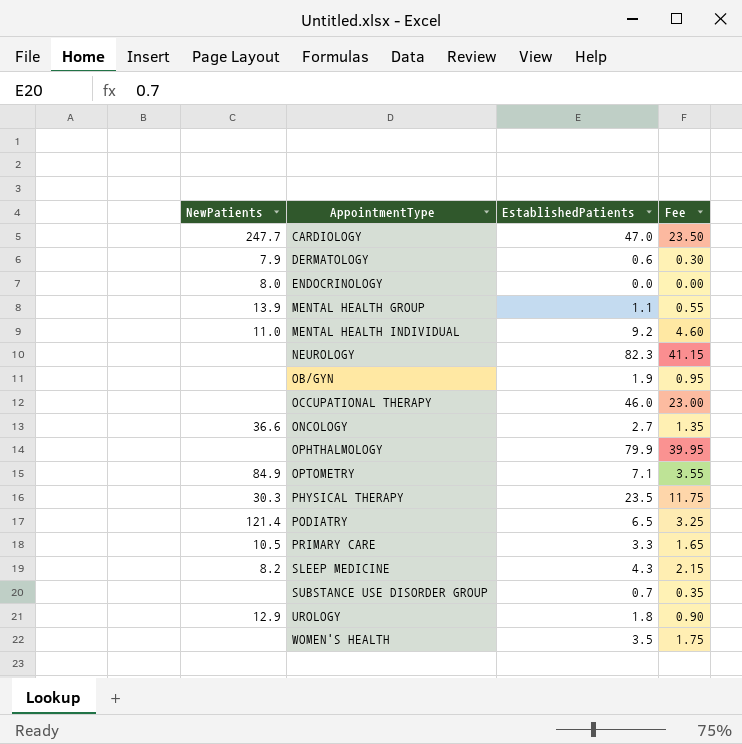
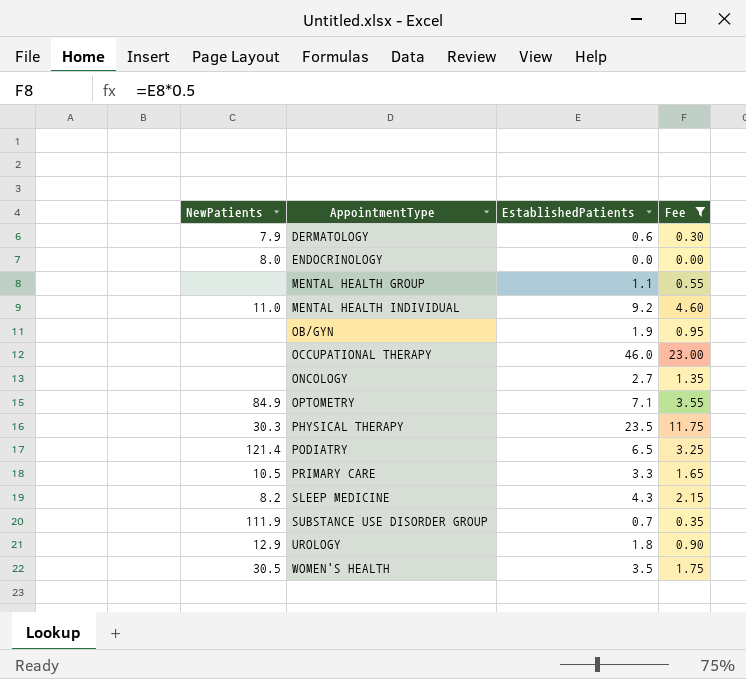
filter: none -> Fee <= 23.00
MENTAL HEALTH GROUP | NewPatients: 13.9 -> none
ONCOLOGY | NewPatients: 36.6 -> none
SUBSTANCE USE DISORDER GROUP | NewPatients: none -> 111.9
WOMEN'S HEALTH | NewPatients: none -> 30.5

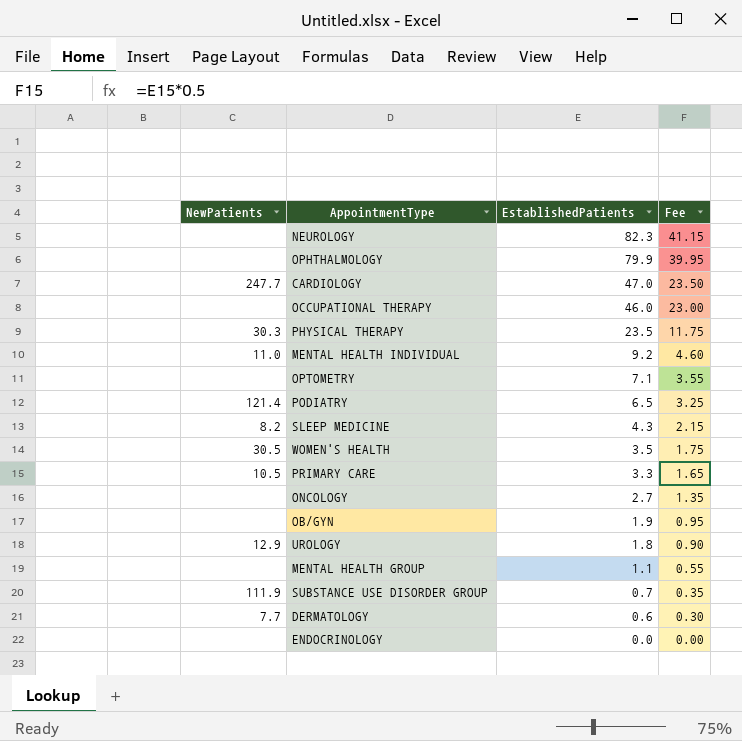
filter: Fee <= 23.00 -> none
row order: AppointmentType ascending -> EstablishedPatients descending
OPTOMETRY | NewPatients: 84.9 -> none
DERMATOLOGY | NewPatients: 7.9 -> 7.7
ENDOCRINOLOGY | NewPatients: 8.0 -> none

